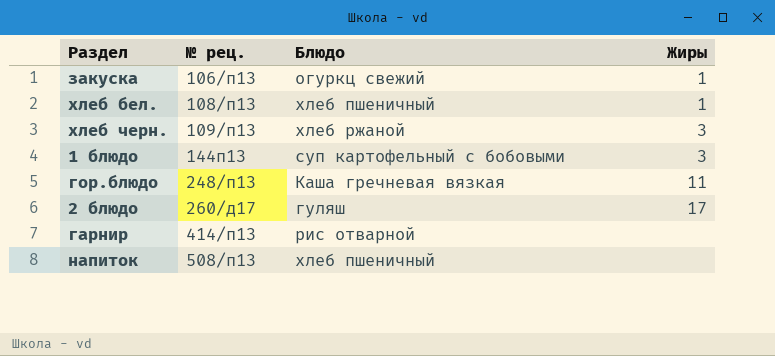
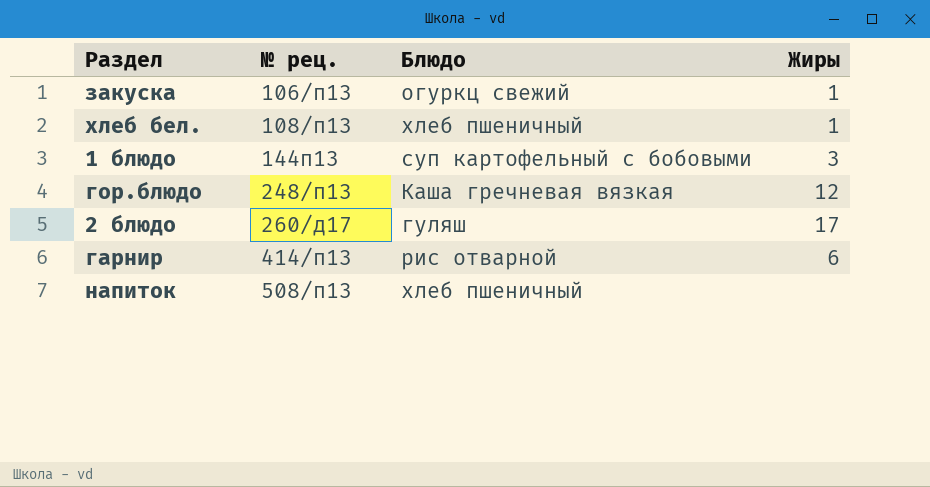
row хлеб черн.: 109/п13 | хлеб ржаной | 3 -> none
гор.блюдо | Жиры: 11 -> 12
гарнир | Жиры: none -> 6

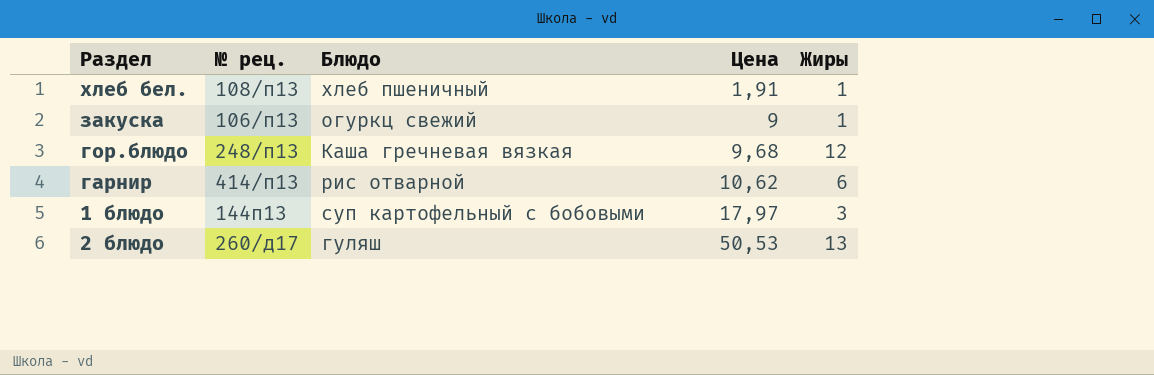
row order: № рец. ascending -> Цена ascending
column Цена | position: none -> 4
row напиток: 508/п13 | хлеб пшеничный | none -> none
2 блюдо | Жиры: 17 -> 13

